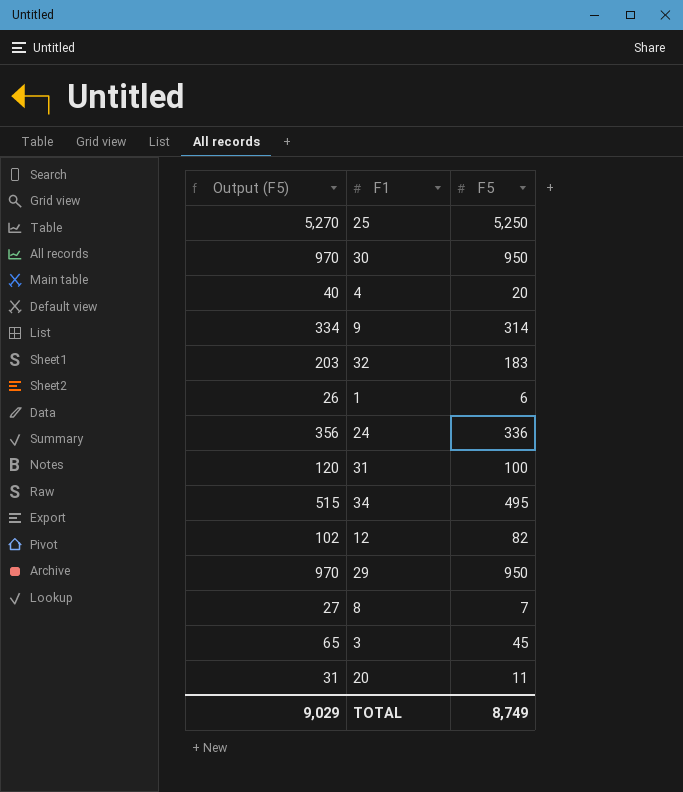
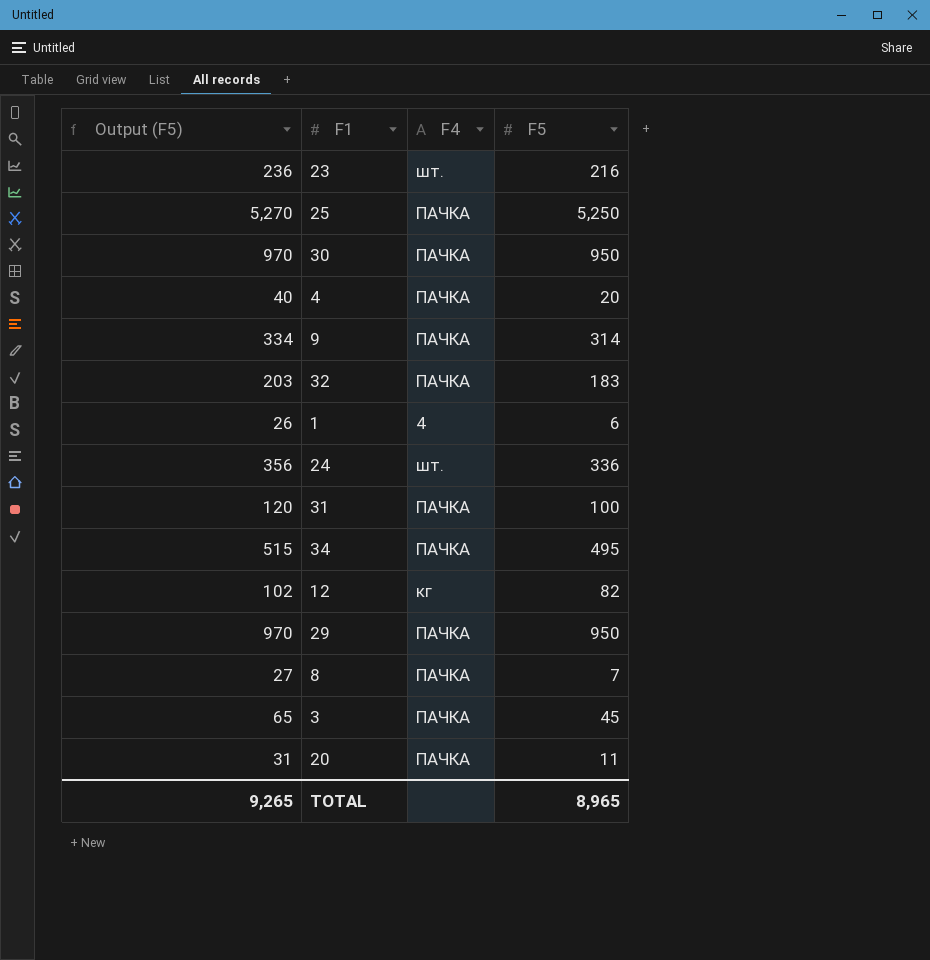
column F4 | position: none -> 3
row 23: none -> 236 | шт. | 216
TOTAL | Output (F5): 9,029 -> 9,265
TOTAL | F5: 8,749 -> 8,965

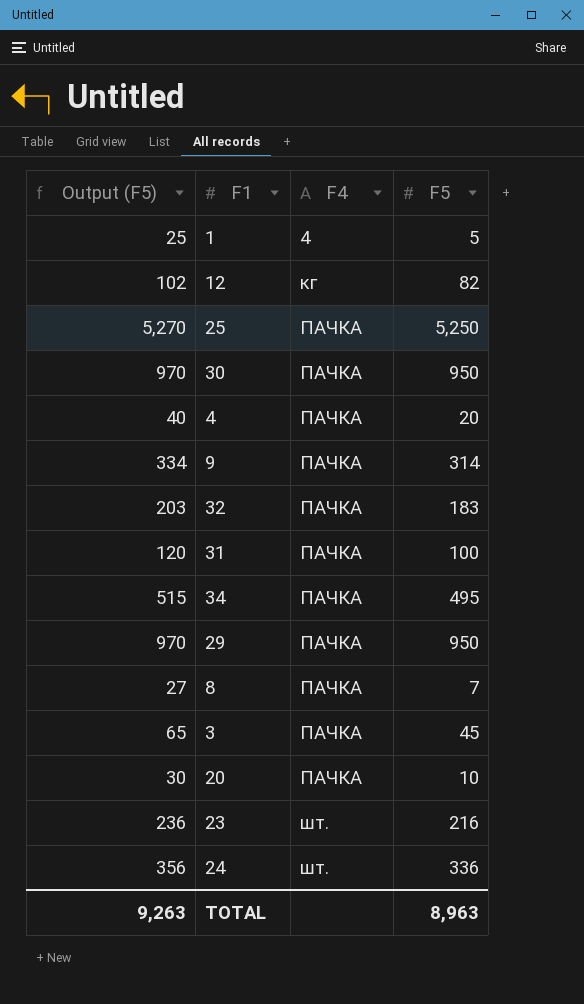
row order: none -> F4 ascending
1 | Output (F5): 26 -> 25
1 | F5: 6 -> 5
20 | Output (F5): 31 -> 30
20 | F5: 11 -> 10
TOTAL | Output (F5): 9,265 -> 9,263
TOTAL | F5: 8,965 -> 8,963

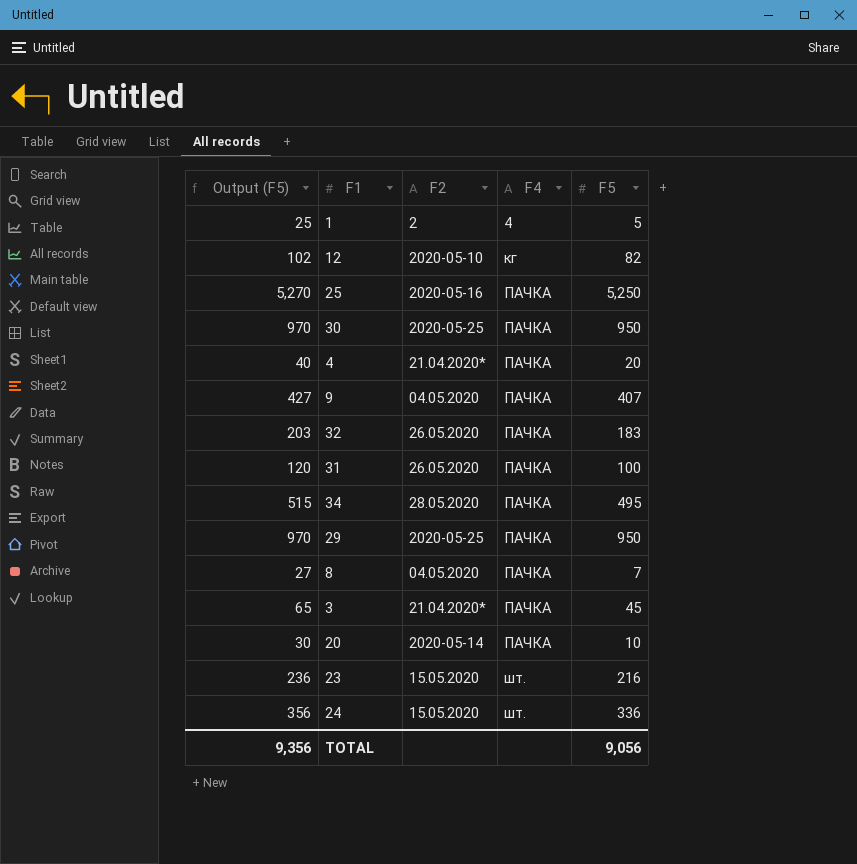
column F2 | position: none -> 3
9 | Output (F5): 334 -> 427
9 | F5: 314 -> 407
TOTAL | Output (F5): 9,263 -> 9,356
TOTAL | F5: 8,963 -> 9,056

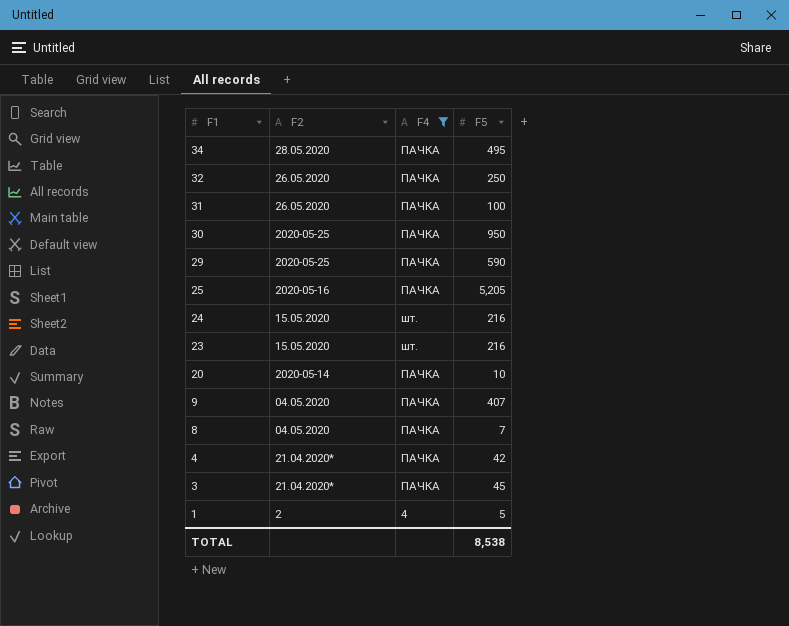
filter: none -> F4 != кг
row order: F4 ascending -> F1 descending
column Output (F5) | formula: [F5] + 20 -> none
32 | F5: 183 -> 250
29 | F5: 950 -> 590
25 | F5: 5,250 -> 5,205
24 | F5: 336 -> 216
4 | F5: 20 -> 42
TOTAL | F5: 9,056 -> 8,538

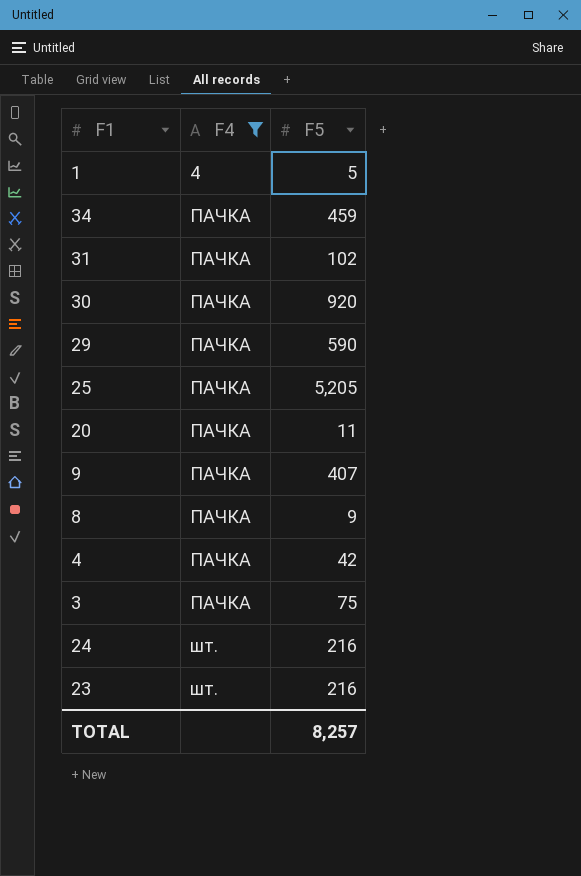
row order: F1 descending -> F4 ascending
column F2 | position: 2 -> none
row 32: 26.05.2020 | ПАЧКА | 250 -> none
34 | F5: 495 -> 459
31 | F5: 100 -> 102
30 | F5: 950 -> 920
20 | F5: 10 -> 11
8 | F5: 7 -> 9
3 | F5: 45 -> 75
TOTAL | F5: 8,538 -> 8,257

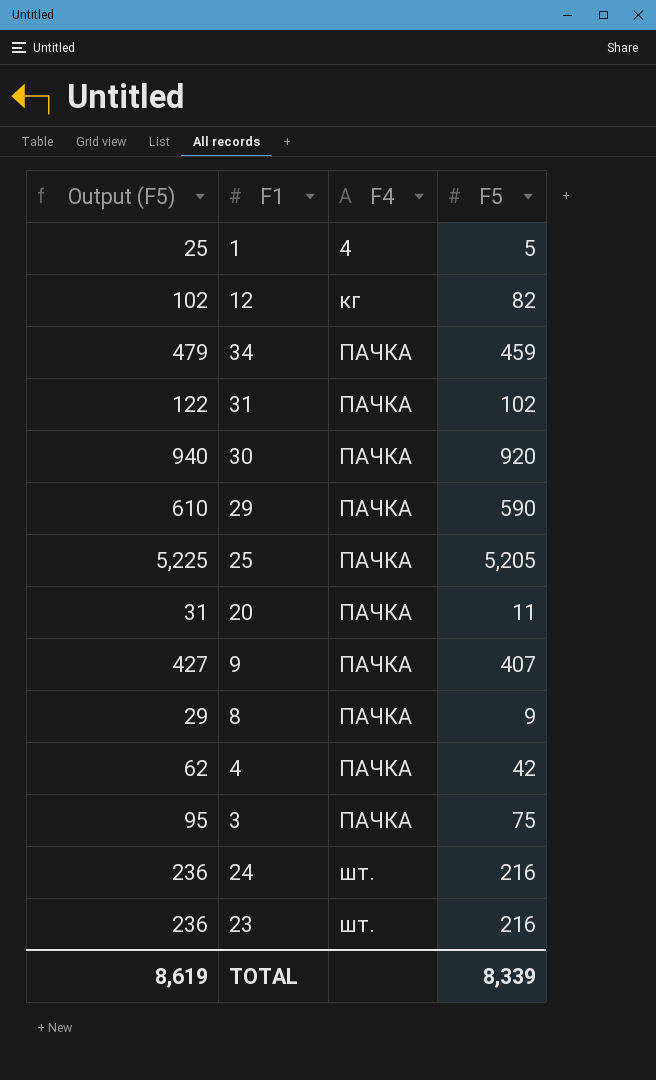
filter: F4 != кг -> none
column Output (F5) | formula: none -> [F5] + 20
TOTAL | F5: 8,257 -> 8,339

